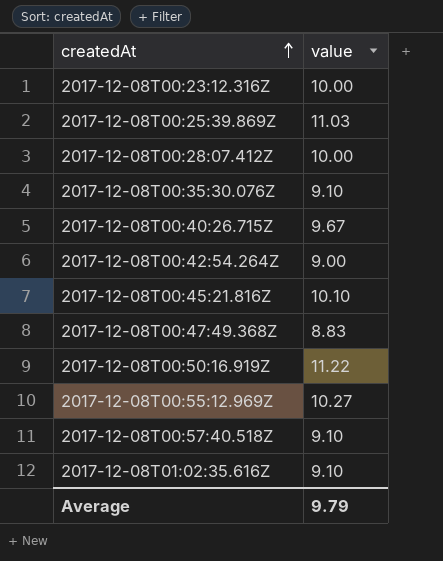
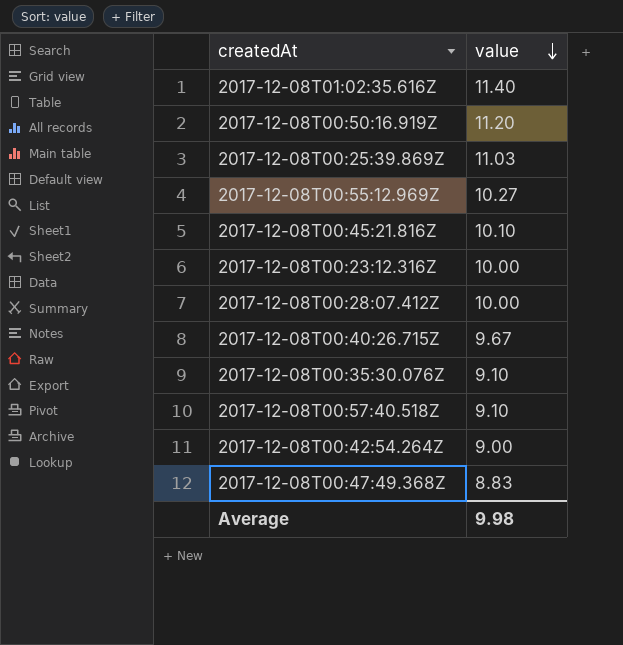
row order: createdAt ascending -> value descending
2017-12-08T01:02:35.616Z | value: 9.10 -> 11.40
2017-12-08T00:50:16.919Z | value: 11.22 -> 11.20
Average | value: 9.79 -> 9.98

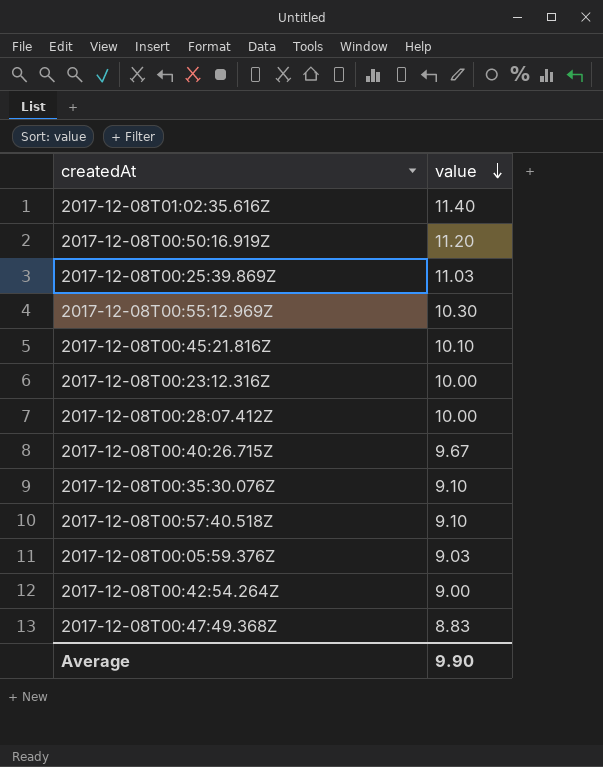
2017-12-08T00:55:12.969Z | value: 10.27 -> 10.30
row 2017-12-08T00:05:59.376Z: none -> 9.03
Average | value: 9.98 -> 9.90

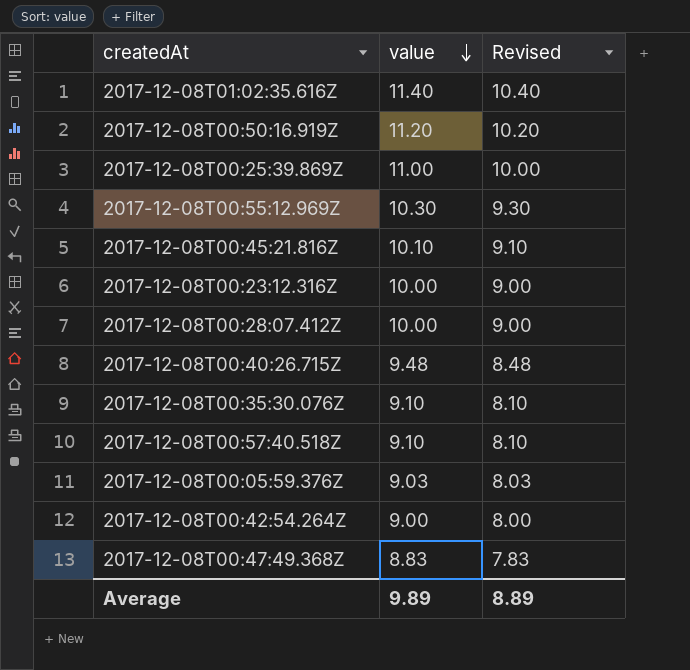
column Revised | formula: none -> [value] - 1
2017-12-08T00:25:39.869Z | value: 11.03 -> 11.00
2017-12-08T00:40:26.715Z | value: 9.67 -> 9.48
Average | value: 9.90 -> 9.89

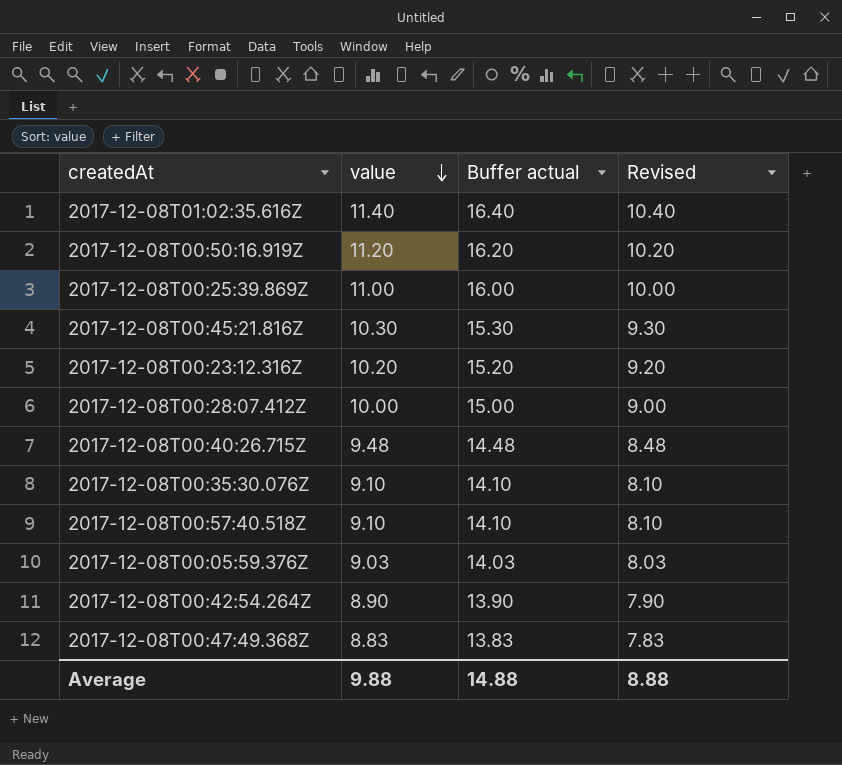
column Buffer actual | formula: none -> [value] + 5
row 2017-12-08T00:55:12.969Z: 10.30 | 9.30 -> none
2017-12-08T00:45:21.816Z | value: 10.10 -> 10.30
2017-12-08T00:45:21.816Z | Revised: 9.10 -> 9.30
2017-12-08T00:23:12.316Z | value: 10.00 -> 10.20
2017-12-08T00:23:12.316Z | Revised: 9.00 -> 9.20
2017-12-08T00:42:54.264Z | value: 9.00 -> 8.90
2017-12-08T00:42:54.264Z | Revised: 8.00 -> 7.90
Average | value: 9.89 -> 9.88
Average | Revised: 8.89 -> 8.88

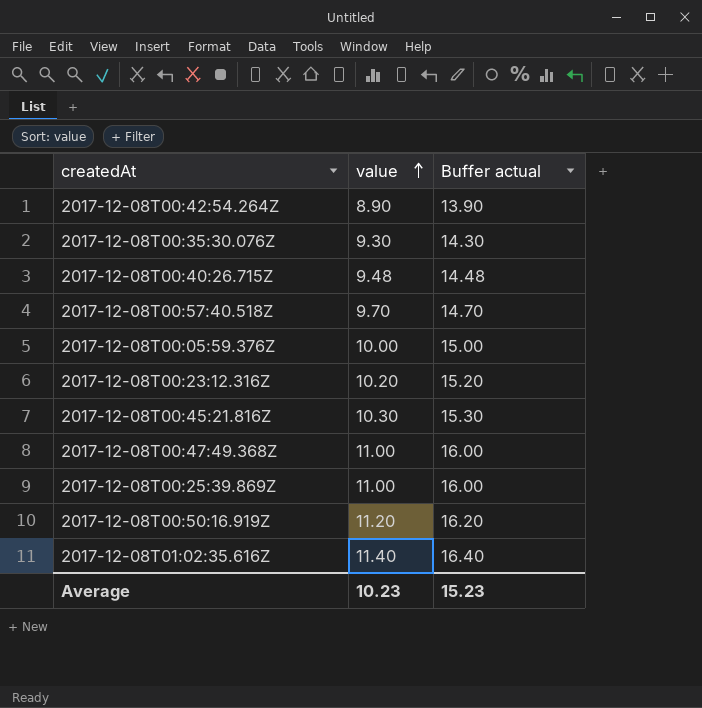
row order: value descending -> value ascending
column Revised | formula: [value] - 1 -> none
row 2017-12-08T00:28:07.412Z: 10.00 | 15.00 | 9.00 -> none
2017-12-08T00:35:30.076Z | value: 9.10 -> 9.30
2017-12-08T00:35:30.076Z | Buffer actual: 14.10 -> 14.30
2017-12-08T00:57:40.518Z | value: 9.10 -> 9.70
2017-12-08T00:57:40.518Z | Buffer actual: 14.10 -> 14.70
2017-12-08T00:05:59.376Z | value: 9.03 -> 10.00
2017-12-08T00:05:59.376Z | Buffer actual: 14.03 -> 15.00
2017-12-08T00:47:49.368Z | value: 8.83 -> 11.00
2017-12-08T00:47:49.368Z | Buffer actual: 13.83 -> 16.00
Average | value: 9.88 -> 10.23
Average | Buffer actual: 14.88 -> 15.23

